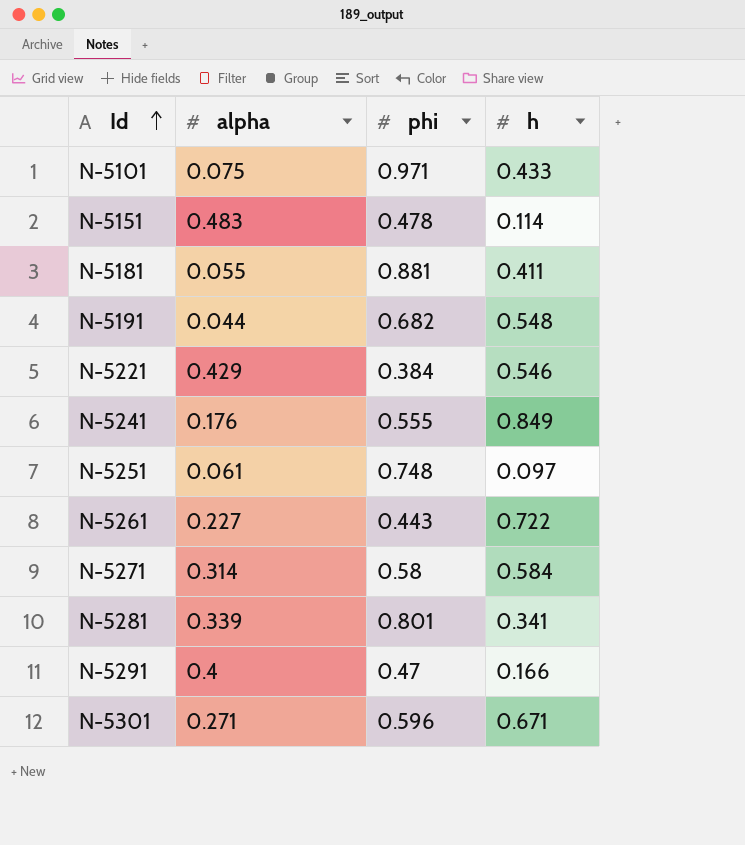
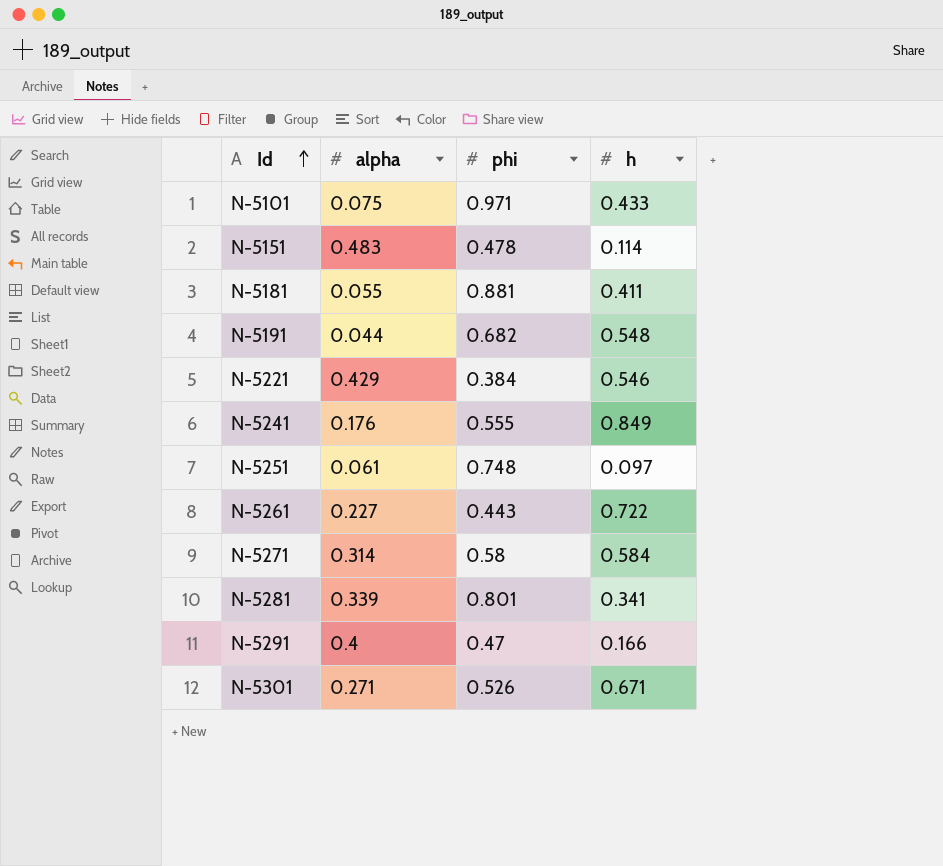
N-5301 | phi: 0.596 -> 0.526

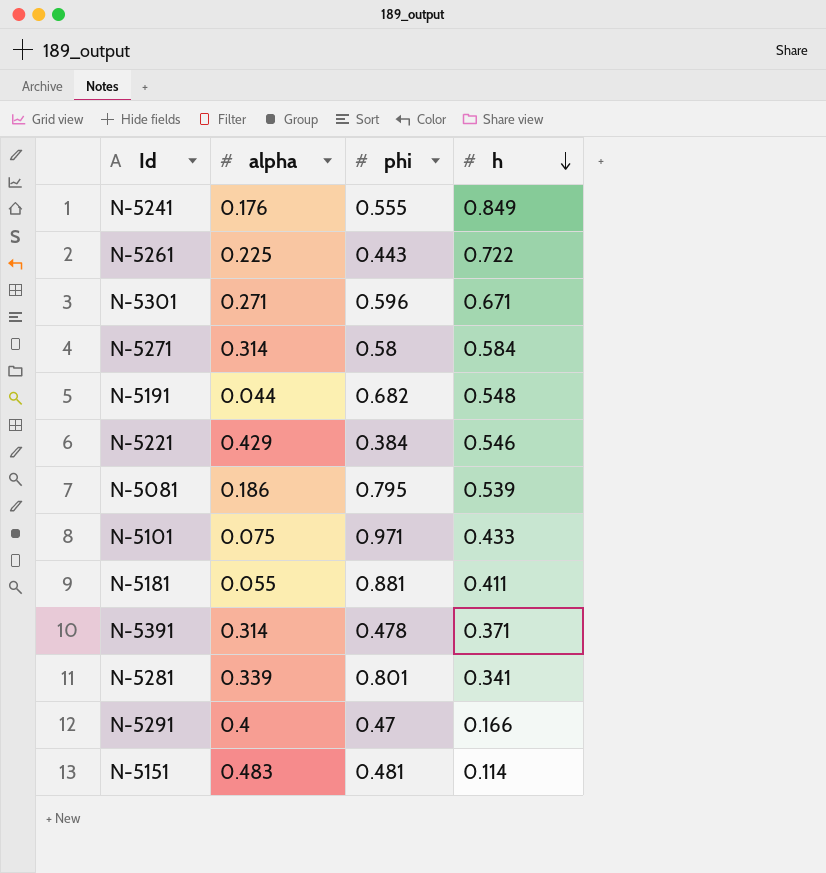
row order: Id ascending -> h descending
row N-5251: 0.061 | 0.748 | 0.097 -> none
N-5261 | alpha: 0.227 -> 0.225
N-5301 | phi: 0.526 -> 0.596
row N-5081: none -> 0.186 | 0.795 | 0.539
row N-5391: none -> 0.314 | 0.478 | 0.371
N-5151 | phi: 0.478 -> 0.481

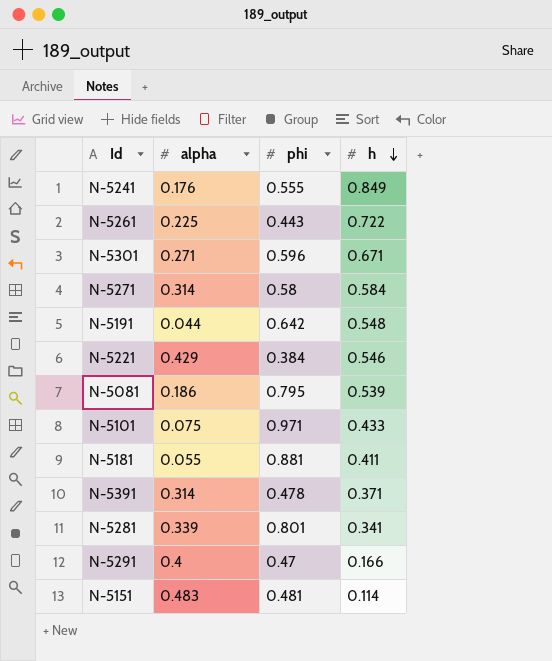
N-5191 | phi: 0.682 -> 0.642

